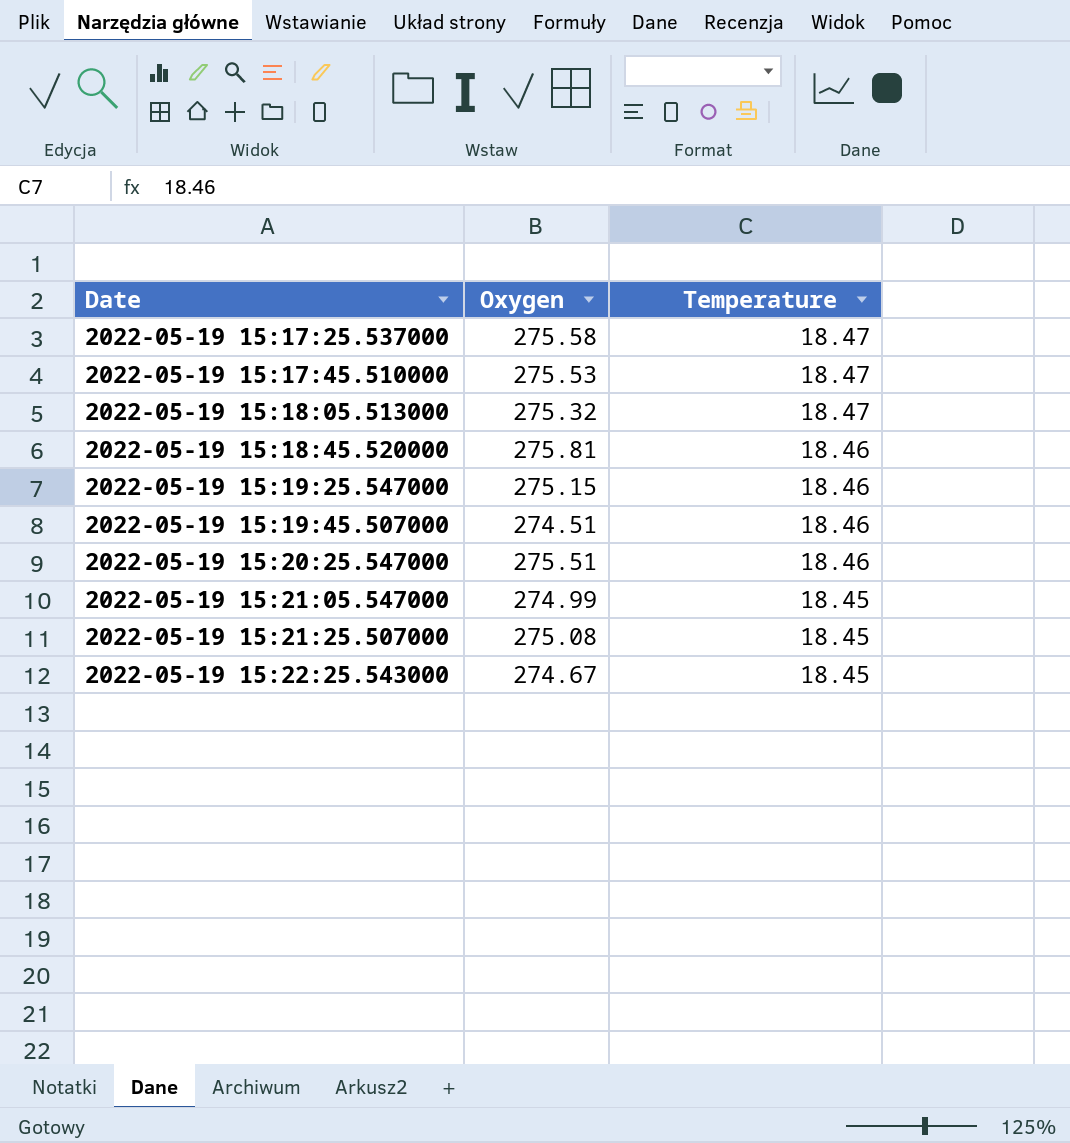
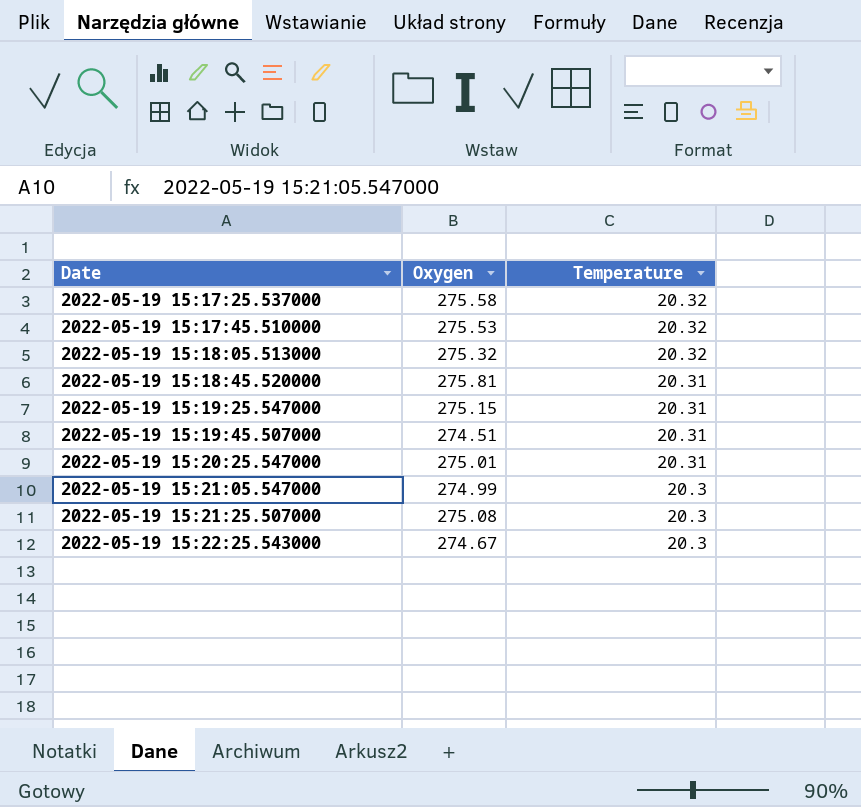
2022-05-19 15:17:25.537000 | Temperature: 18.47 -> 20.32
2022-05-19 15:17:45.510000 | Temperature: 18.47 -> 20.32
2022-05-19 15:18:05.513000 | Temperature: 18.47 -> 20.32
2022-05-19 15:18:45.520000 | Temperature: 18.46 -> 20.31
2022-05-19 15:19:25.547000 | Temperature: 18.46 -> 20.31
2022-05-19 15:19:45.507000 | Temperature: 18.46 -> 20.31
2022-05-19 15:20:25.547000 | Oxygen: 275.51 -> 275.01
2022-05-19 15:20:25.547000 | Temperature: 18.46 -> 20.31
2022-05-19 15:21:05.547000 | Temperature: 18.45 -> 20.3
2022-05-19 15:21:25.507000 | Temperature: 18.45 -> 20.3
2022-05-19 15:22:25.543000 | Temperature: 18.45 -> 20.3

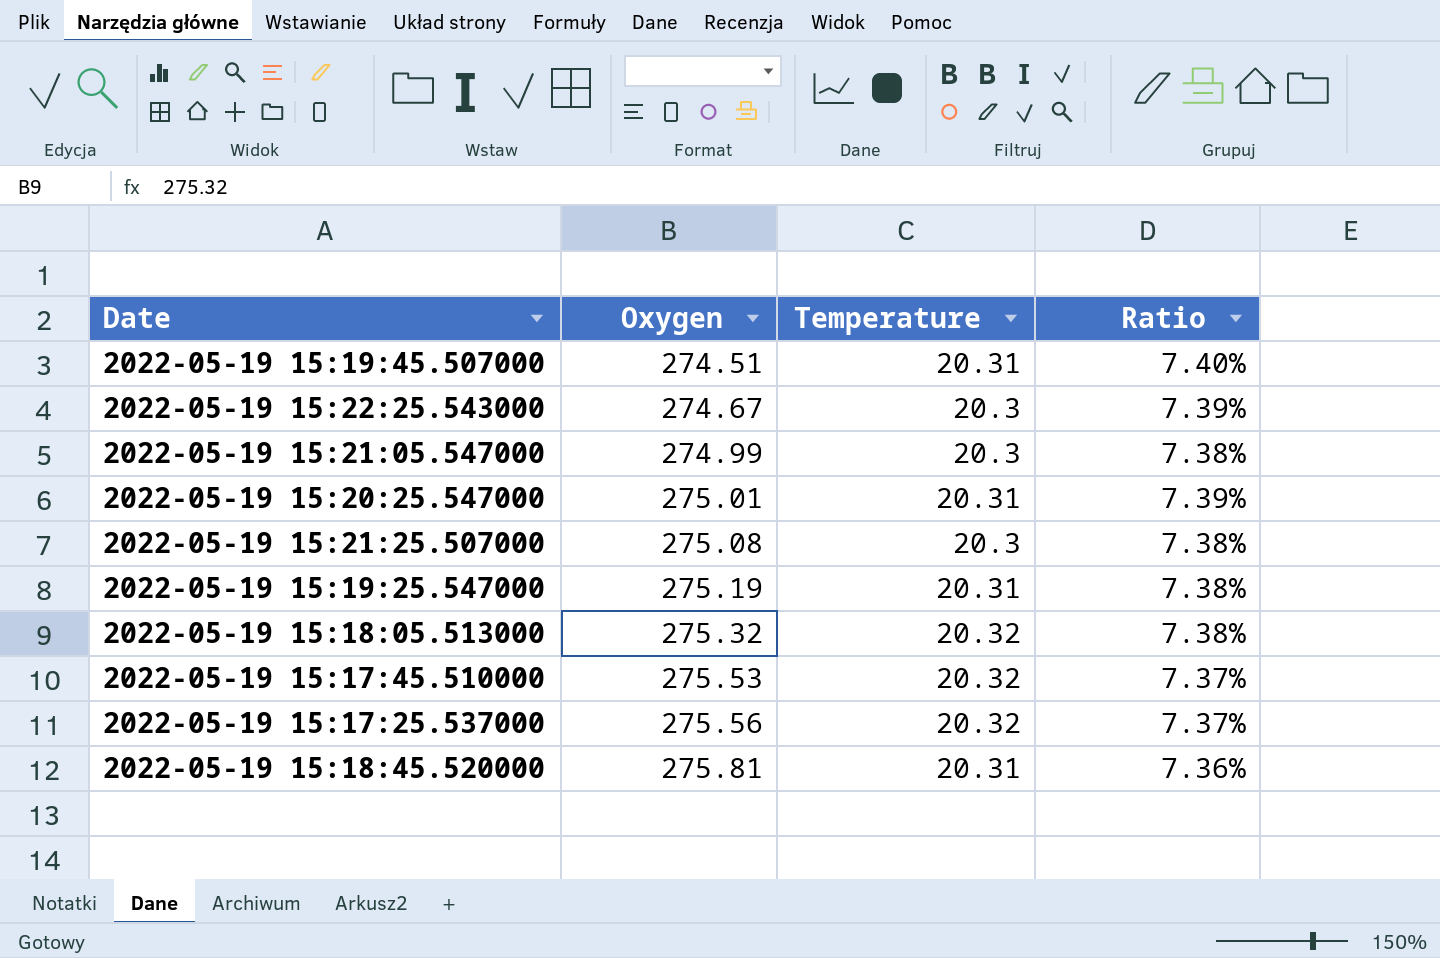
row order: Date ascending -> Oxygen ascending
column Ratio | formula: none -> [Temperature] / [Oxygen]
2022-05-19 15:19:25.547000 | Oxygen: 275.15 -> 275.19
2022-05-19 15:17:25.537000 | Oxygen: 275.58 -> 275.56

